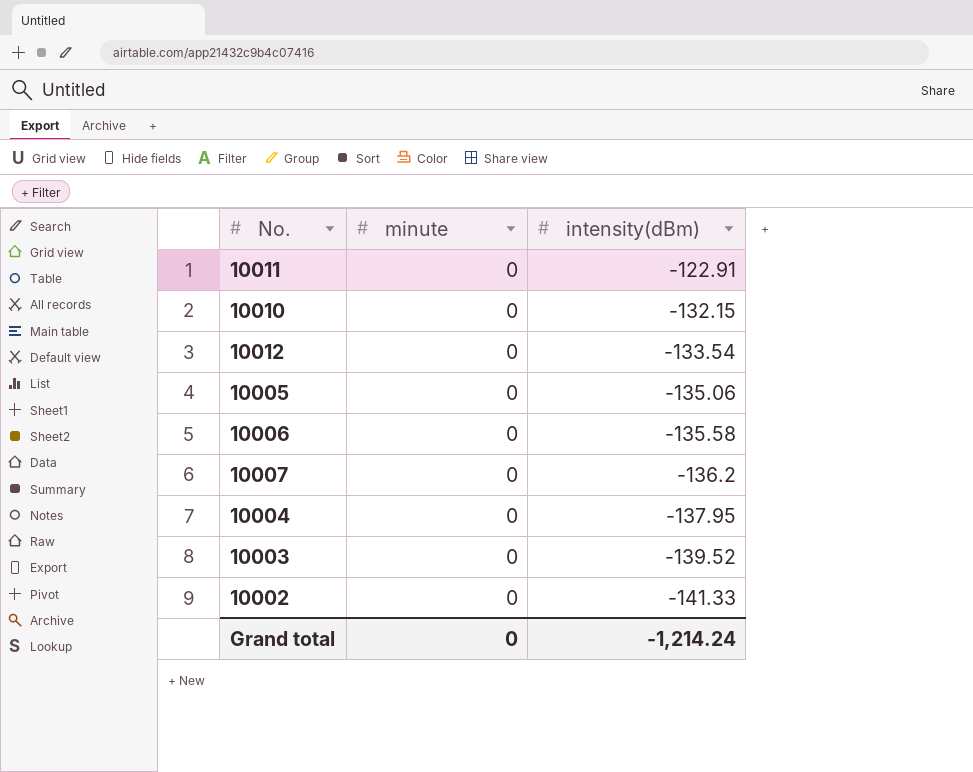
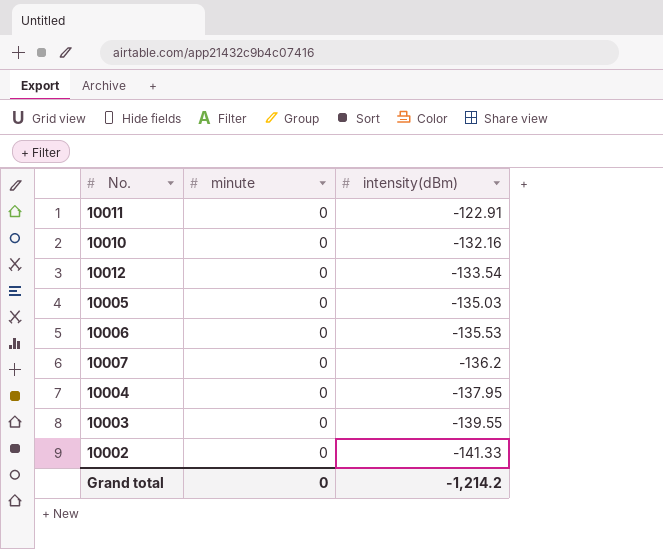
10010 | intensity(dBm): -132.15 -> -132.16
10005 | intensity(dBm): -135.06 -> -135.03
10006 | intensity(dBm): -135.58 -> -135.53
10003 | intensity(dBm): -139.52 -> -139.55
Grand total | intensity(dBm): -1,214.24 -> -1,214.2

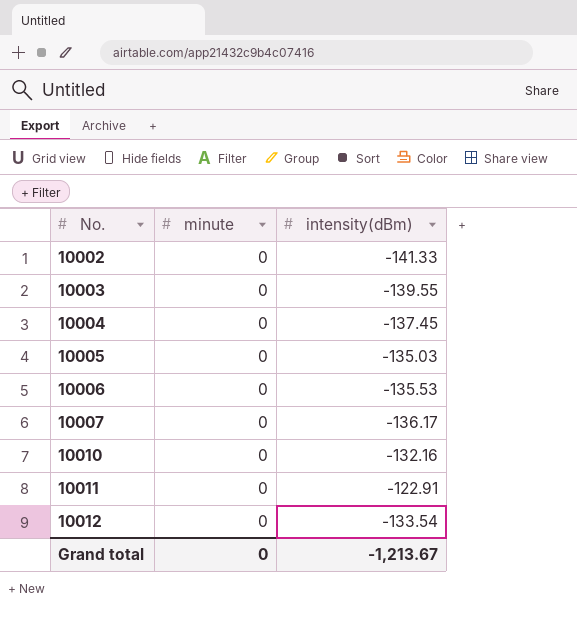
row order: intensity(dBm) descending -> No. ascending
10004 | intensity(dBm): -137.95 -> -137.45
10007 | intensity(dBm): -136.2 -> -136.17
Grand total | intensity(dBm): -1,214.2 -> -1,213.67

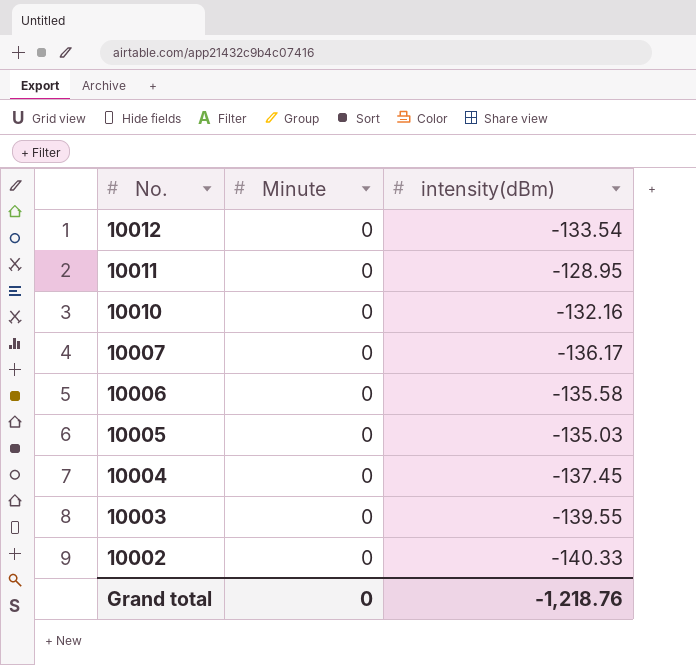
row order: No. ascending -> No. descending
column name: minute -> Minute
10011 | intensity(dBm): -122.91 -> -128.95
10006 | intensity(dBm): -135.53 -> -135.58
10002 | intensity(dBm): -141.33 -> -140.33
Grand total | intensity(dBm): -1,213.67 -> -1,218.76

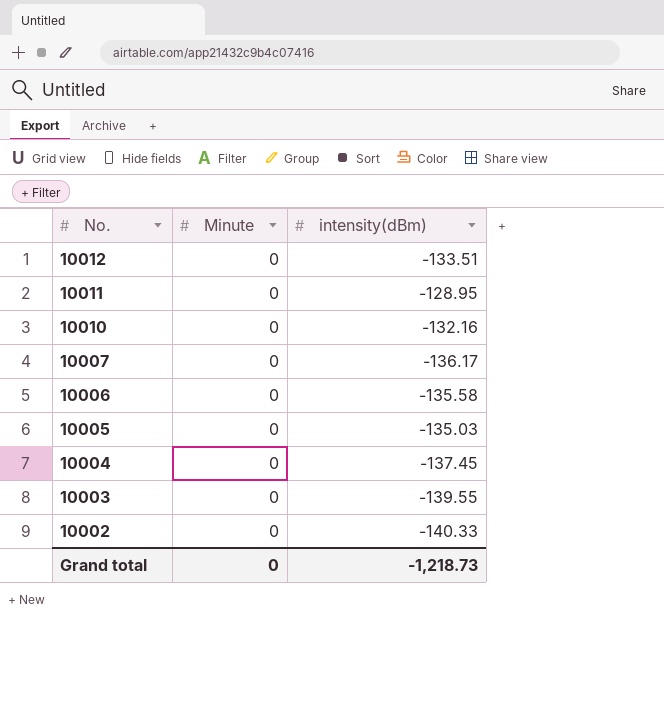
10012 | intensity(dBm): -133.54 -> -133.51
Grand total | intensity(dBm): -1,218.76 -> -1,218.73

